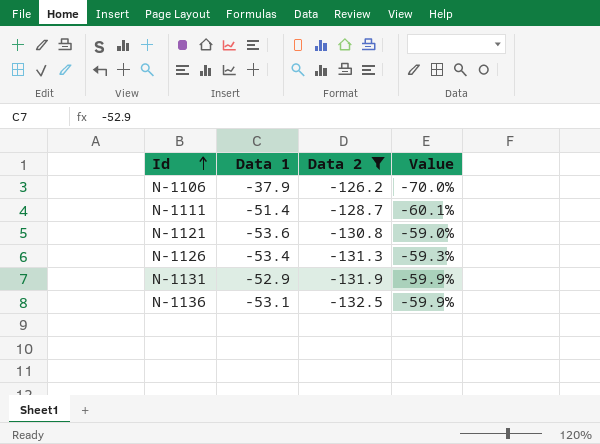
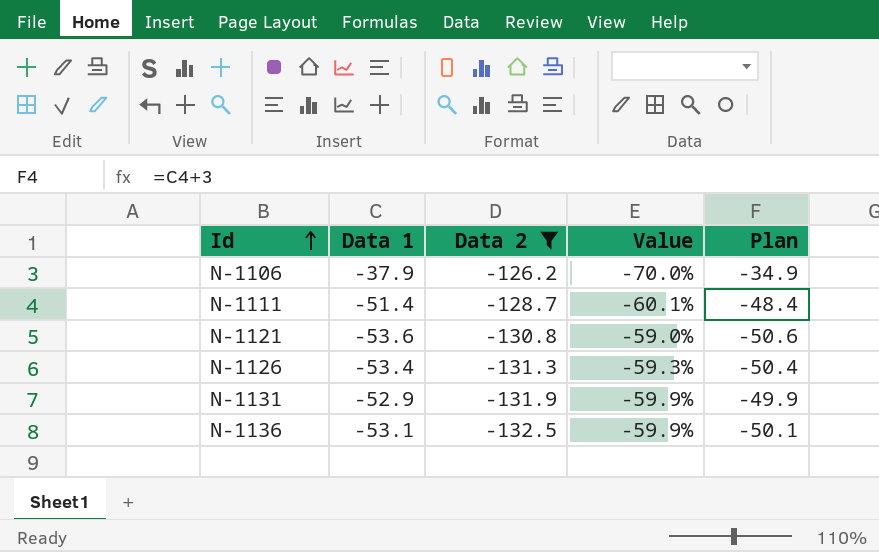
column Plan | formula: none -> [Data 1] + 3

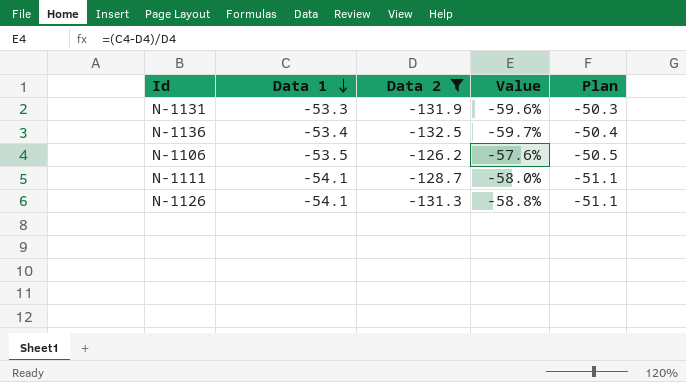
row order: Id ascending -> Data 1 descending
row N-1121: -53.6 | -130.8 | -59.0% | -50.6 -> none
N-1131 | Data 1: -52.9 -> -53.3
N-1131 | Value: -59.9% -> -59.6%
N-1131 | Plan: -49.9 -> -50.3
N-1136 | Data 1: -53.1 -> -53.4
N-1136 | Value: -59.9% -> -59.7%
N-1136 | Plan: -50.1 -> -50.4
N-1106 | Data 1: -37.9 -> -53.5
N-1106 | Value: -70.0% -> -57.6%
N-1106 | Plan: -34.9 -> -50.5
N-1111 | Data 1: -51.4 -> -54.1
N-1111 | Value: -60.1% -> -58.0%
N-1111 | Plan: -48.4 -> -51.1
N-1126 | Data 1: -53.4 -> -54.1
N-1126 | Value: -59.3% -> -58.8%
N-1126 | Plan: -50.4 -> -51.1

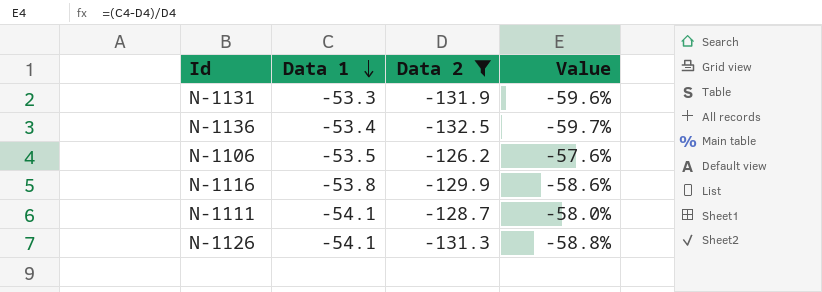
column Plan | formula: [Data 1] + 3 -> none
row N-1116: none -> -53.8 | -129.9 | -58.6%

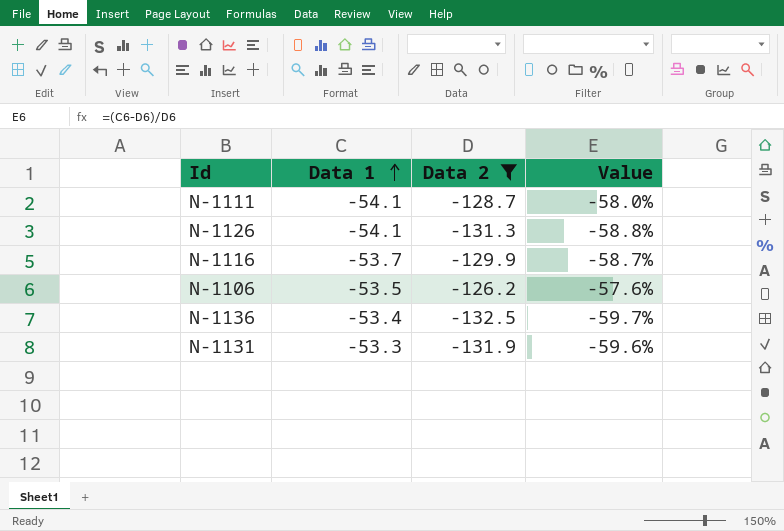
row order: Data 1 descending -> Data 1 ascending
N-1116 | Data 1: -53.8 -> -53.7
N-1116 | Value: -58.6% -> -58.7%

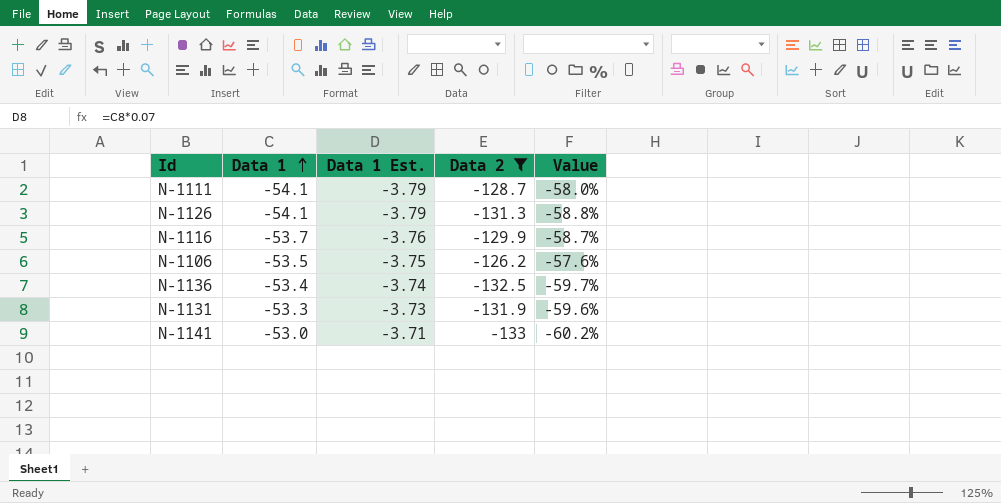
column Data 1 Est. | formula: none -> [Data 1] * 0.07
row N-1141: none -> -53.0 | -3.71 | -133 | -60.2%

